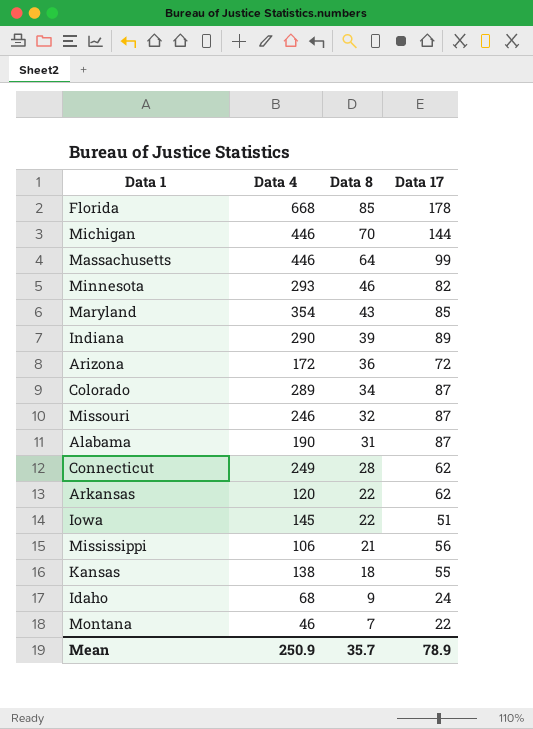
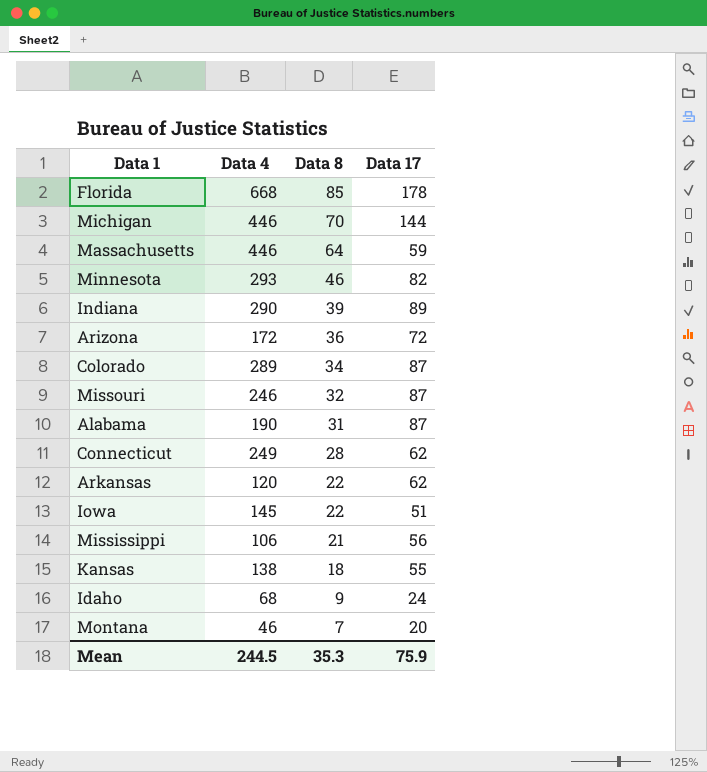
row Maryland: 354 | 43 | 85 -> none
Massachusetts | Data 17: 99 -> 59
Montana | Data 17: 22 -> 20
Mean | Data 4: 250.9 -> 244.5
Mean | Data 8: 35.7 -> 35.3
Mean | Data 17: 78.9 -> 75.9

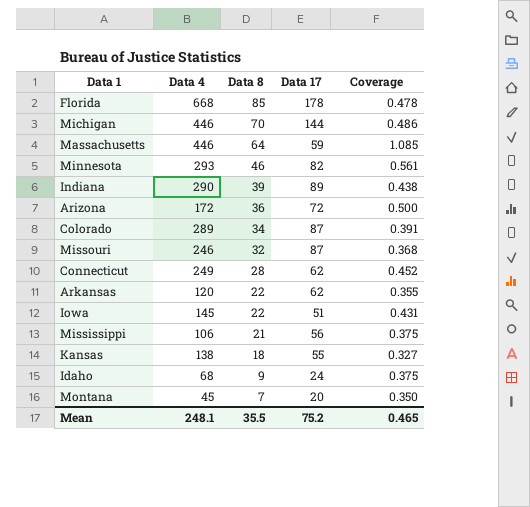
column Coverage | formula: none -> [Data 8] / [Data 17]
row Alabama: 190 | 31 | 87 -> none
Montana | Data 4: 46 -> 45
Mean | Data 4: 244.5 -> 248.1
Mean | Data 8: 35.3 -> 35.5
Mean | Data 17: 75.9 -> 75.2

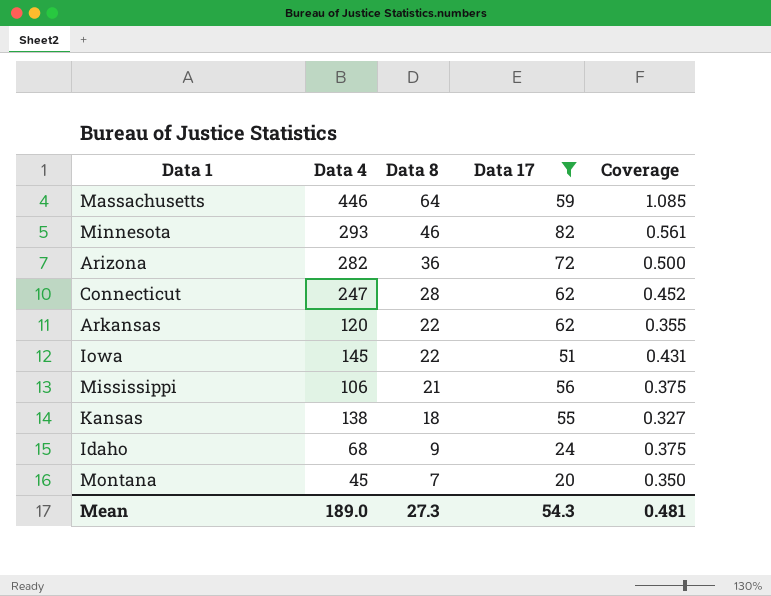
filter: none -> Data 17 <= 82
Arizona | Data 4: 172 -> 282
Connecticut | Data 4: 249 -> 247
Mean | Data 4: 248.1 -> 189.0
Mean | Data 8: 35.5 -> 27.3
Mean | Data 17: 75.2 -> 54.3
Mean | Coverage: 0.465 -> 0.481

